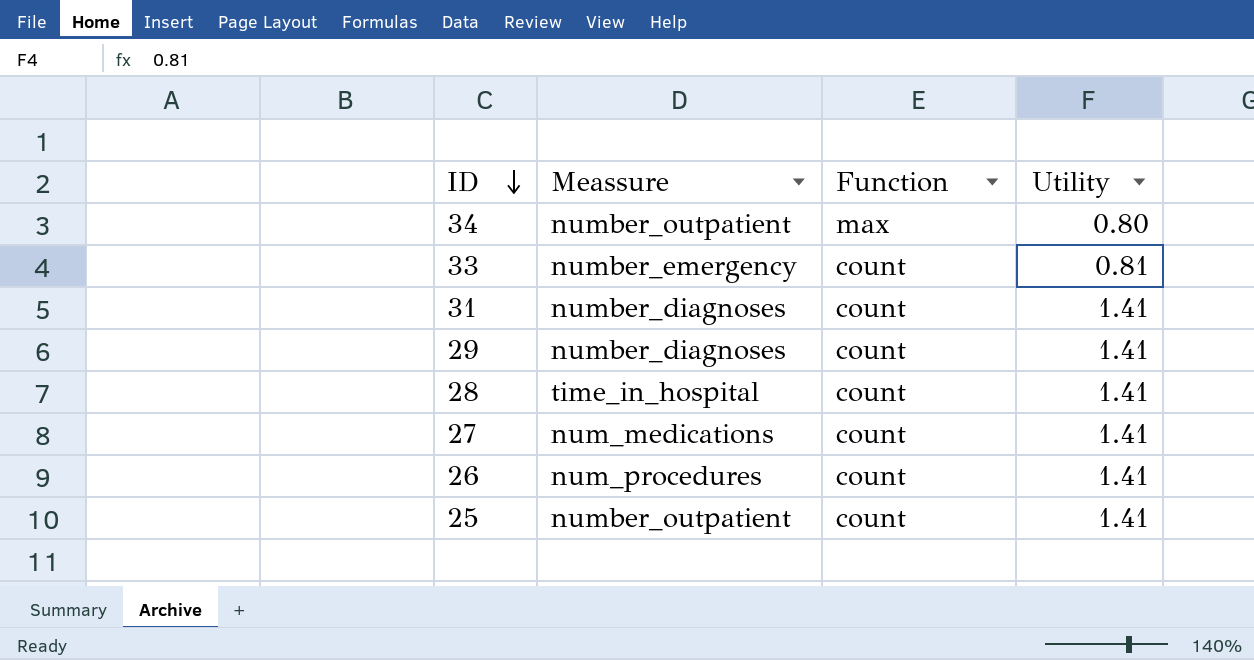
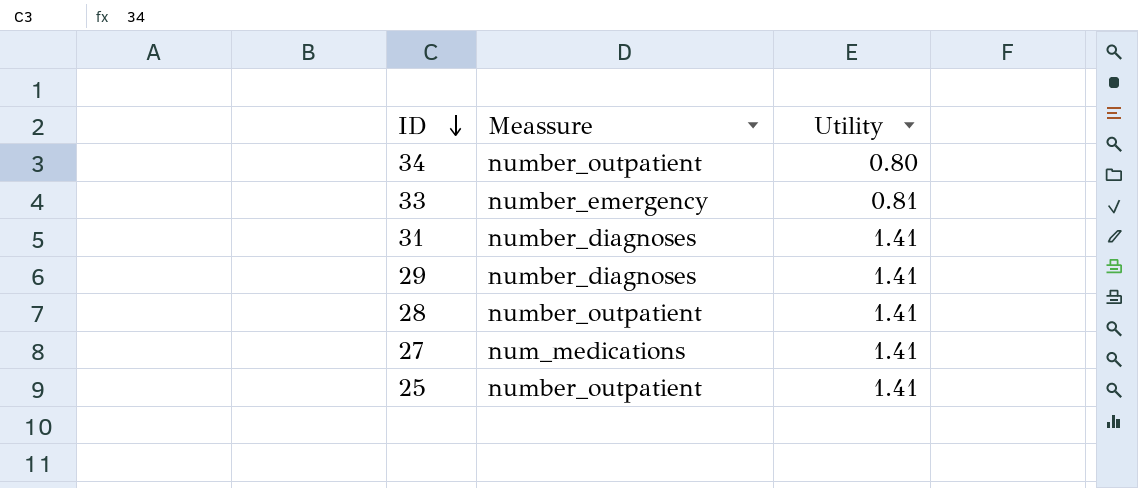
column Function | position: 3 -> none
row 26: num_procedures | count | 1.41 -> none
28 | Meassure: time_in_hospital -> number_outpatient

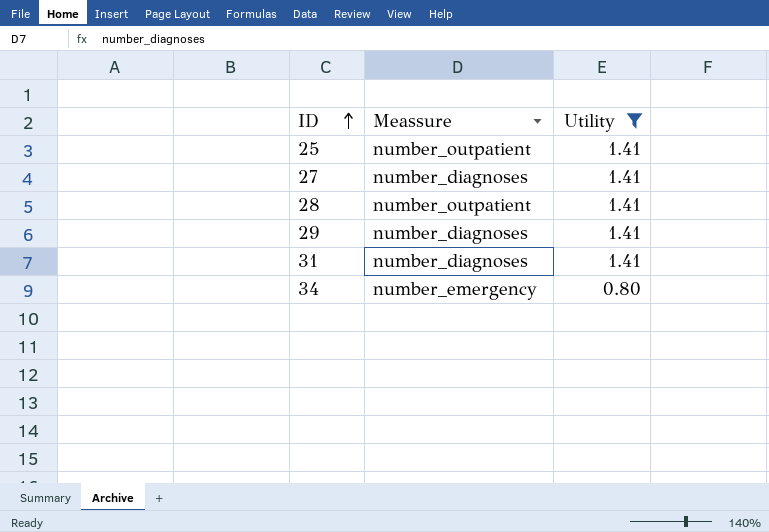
filter: none -> Utility != 0.81
row order: ID descending -> ID ascending
27 | Meassure: num_medications -> number_diagnoses
34 | Meassure: number_outpatient -> number_emergency

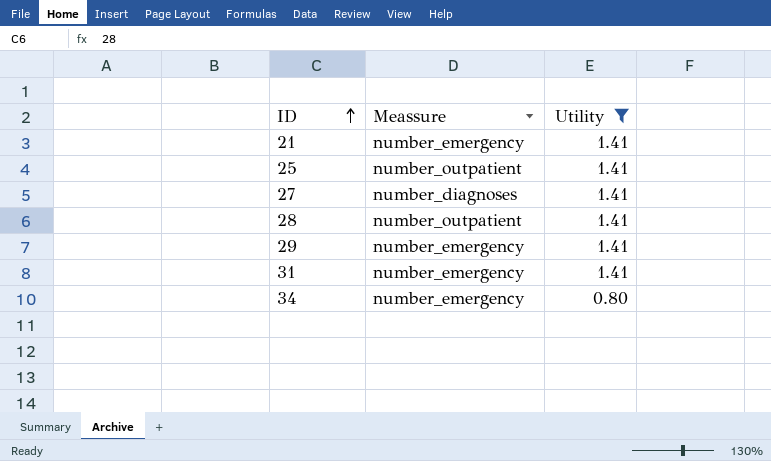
row 21: none -> number_emergency | 1.41
29 | Meassure: number_diagnoses -> number_emergency
31 | Meassure: number_diagnoses -> number_emergency

